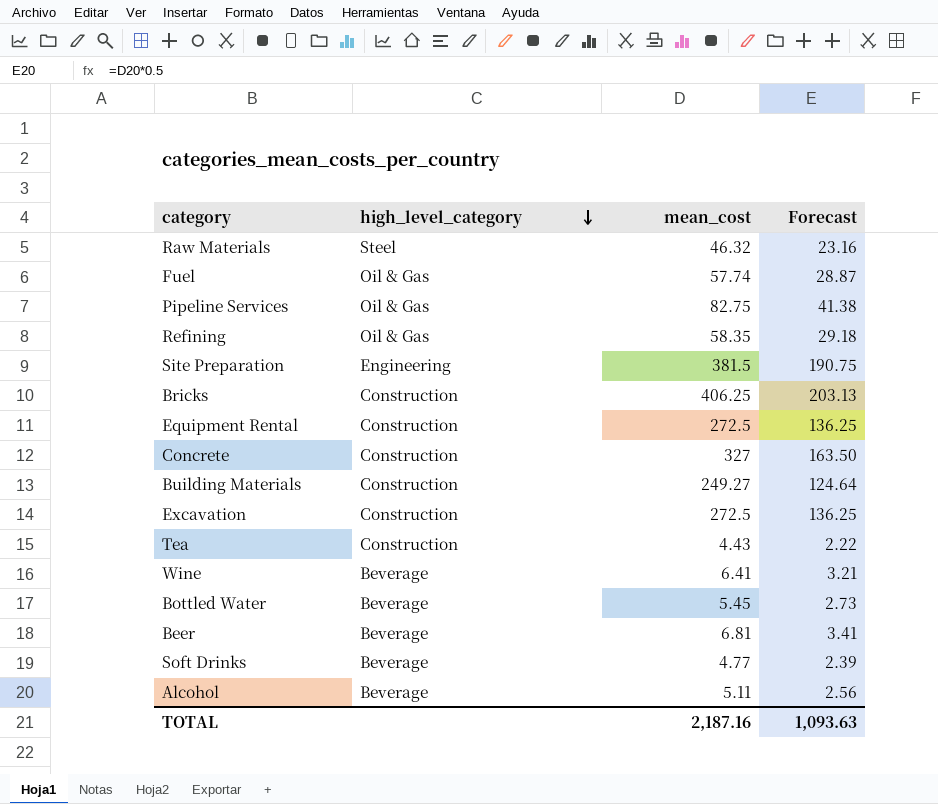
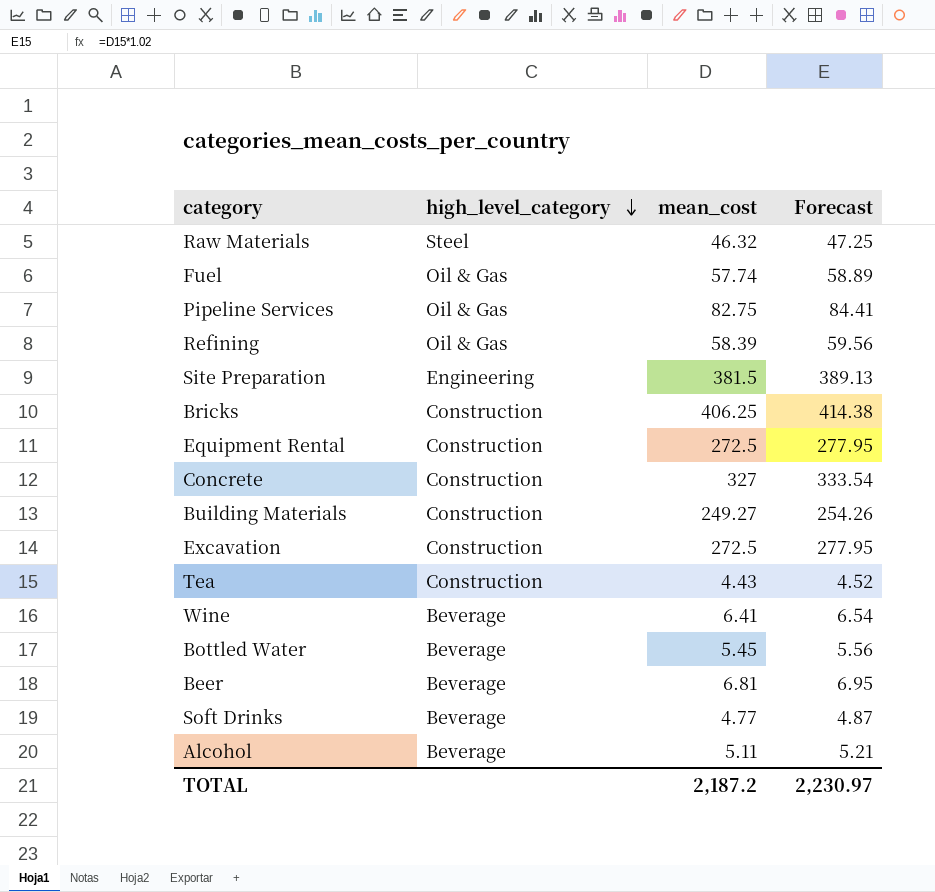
column Forecast | formula: [mean_cost] * 0.5 -> [mean_cost] * 1.02
Refining | mean_cost: 58.35 -> 58.39
TOTAL | mean_cost: 2,187.16 -> 2,187.2
TOTAL | Forecast: 1,093.63 -> 2,230.97

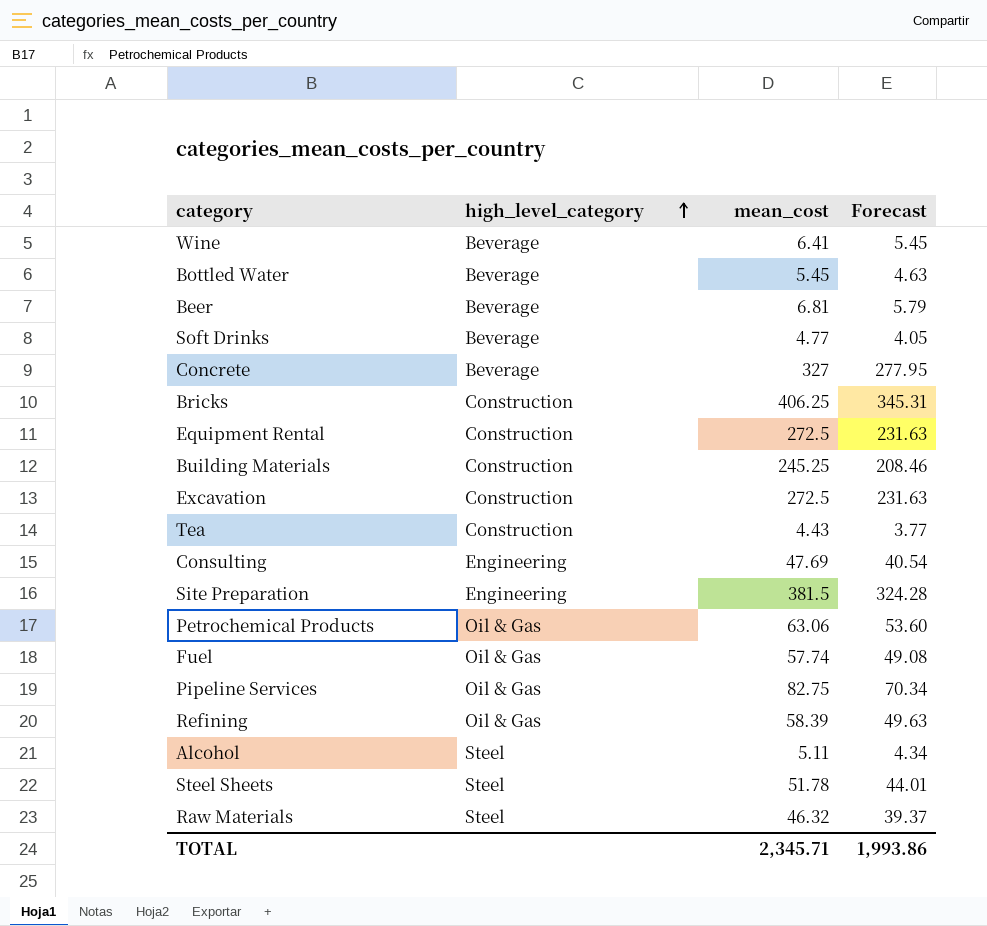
row order: high_level_category descending -> high_level_category ascending
column Forecast | formula: [mean_cost] * 1.02 -> [mean_cost] * 0.85
Concrete | high_level_category: Construction -> Beverage
Building Materials | mean_cost: 249.27 -> 245.25
row Consulting: none -> Engineering | 47.69 | 40.54
row Petrochemical Products: none -> Oil & Gas | 63.06 | 53.60
Alcohol | high_level_category: Beverage -> Steel
row Steel Sheets: none -> Steel | 51.78 | 44.01
TOTAL | mean_cost: 2,187.2 -> 2,345.71
TOTAL | Forecast: 2,230.97 -> 1,993.86

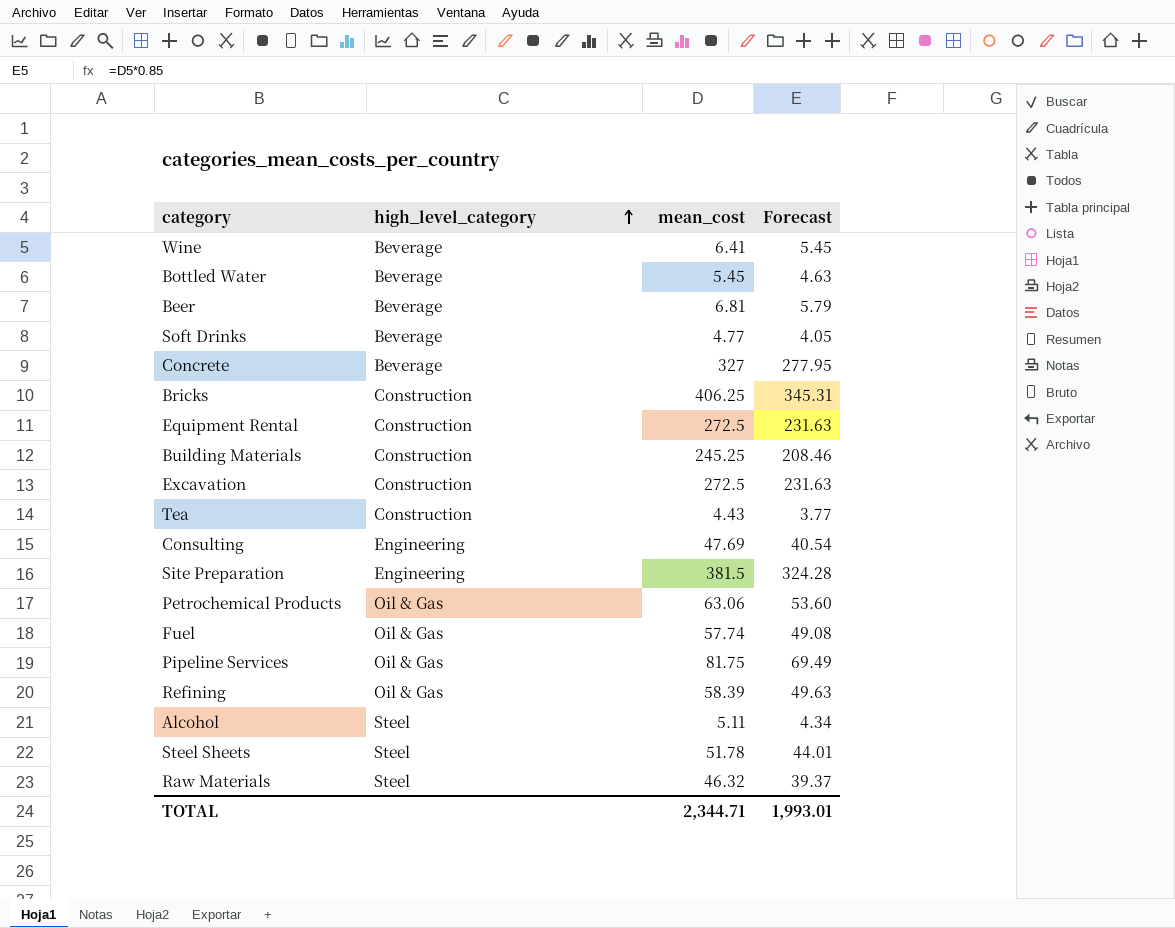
Pipeline Services | mean_cost: 82.75 -> 81.75
Pipeline Services | Forecast: 70.34 -> 69.49
TOTAL | mean_cost: 2,345.71 -> 2,344.71
TOTAL | Forecast: 1,993.86 -> 1,993.01

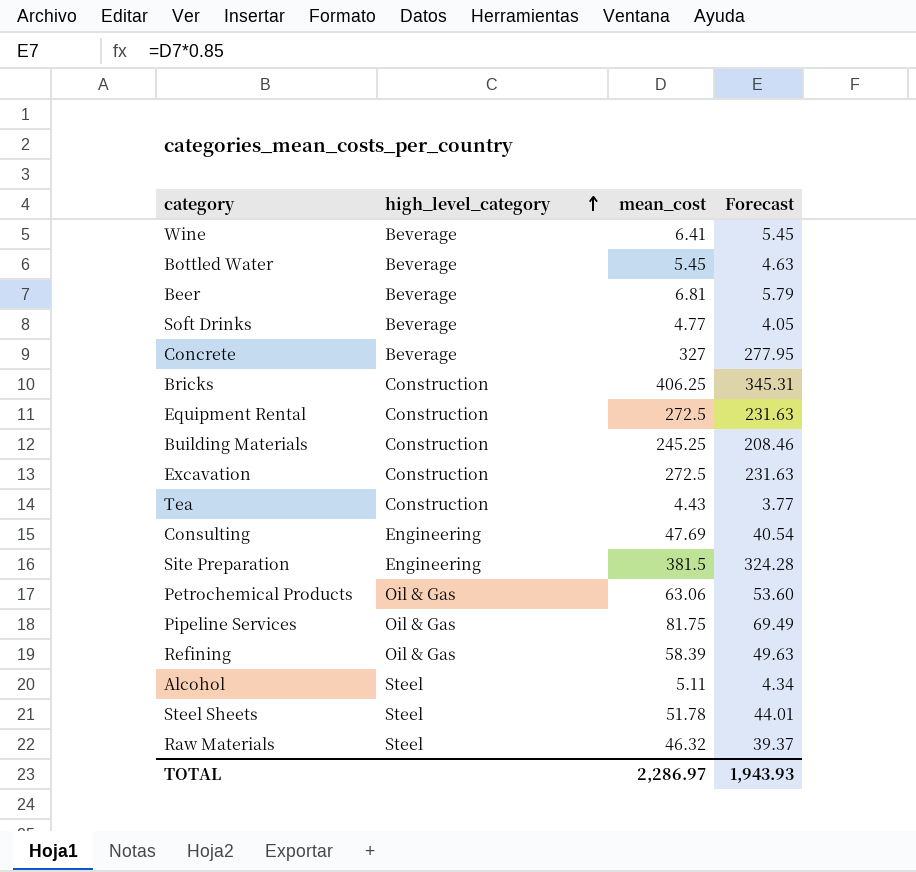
row Fuel: Oil & Gas | 57.74 | 49.08 -> none
TOTAL | mean_cost: 2,344.71 -> 2,286.97
TOTAL | Forecast: 1,993.01 -> 1,943.93

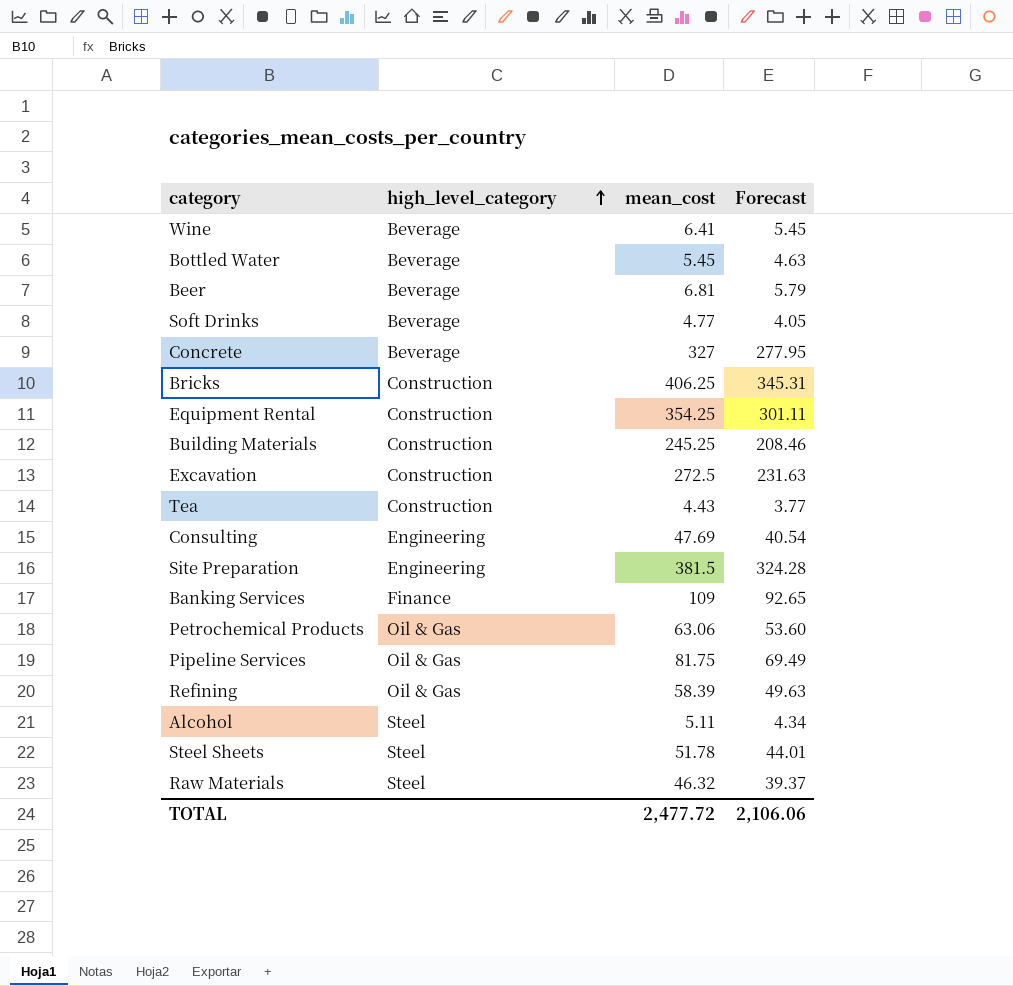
Equipment Rental | mean_cost: 272.5 -> 354.25
Equipment Rental | Forecast: 231.63 -> 301.11
row Banking Services: none -> Finance | 109 | 92.65
TOTAL | mean_cost: 2,286.97 -> 2,477.72
TOTAL | Forecast: 1,943.93 -> 2,106.06

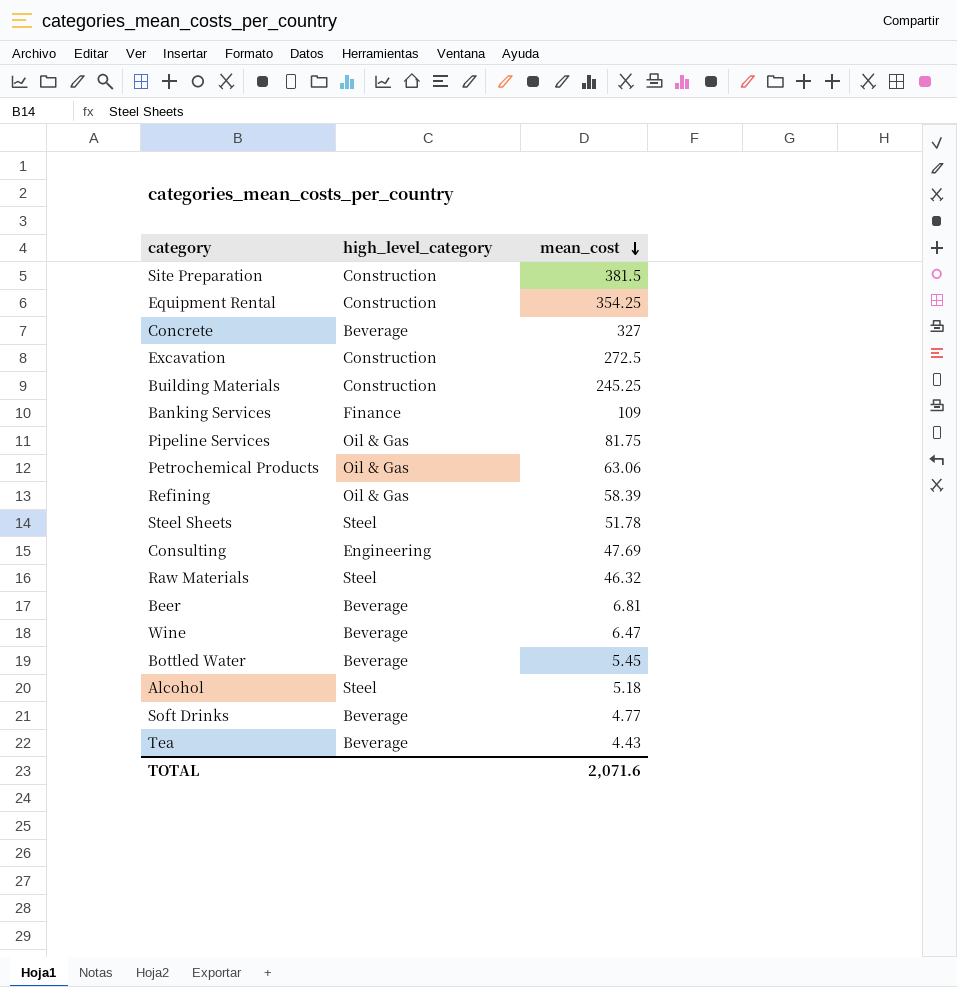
row order: high_level_category ascending -> mean_cost descending
column Forecast | formula: [mean_cost] * 0.85 -> none
row Bricks: Construction | 406.25 | 345.31 -> none
Site Preparation | high_level_category: Engineering -> Construction
Wine | mean_cost: 6.41 -> 6.47
Alcohol | mean_cost: 5.11 -> 5.18
Tea | high_level_category: Construction -> Beverage
TOTAL | mean_cost: 2,477.72 -> 2,071.6

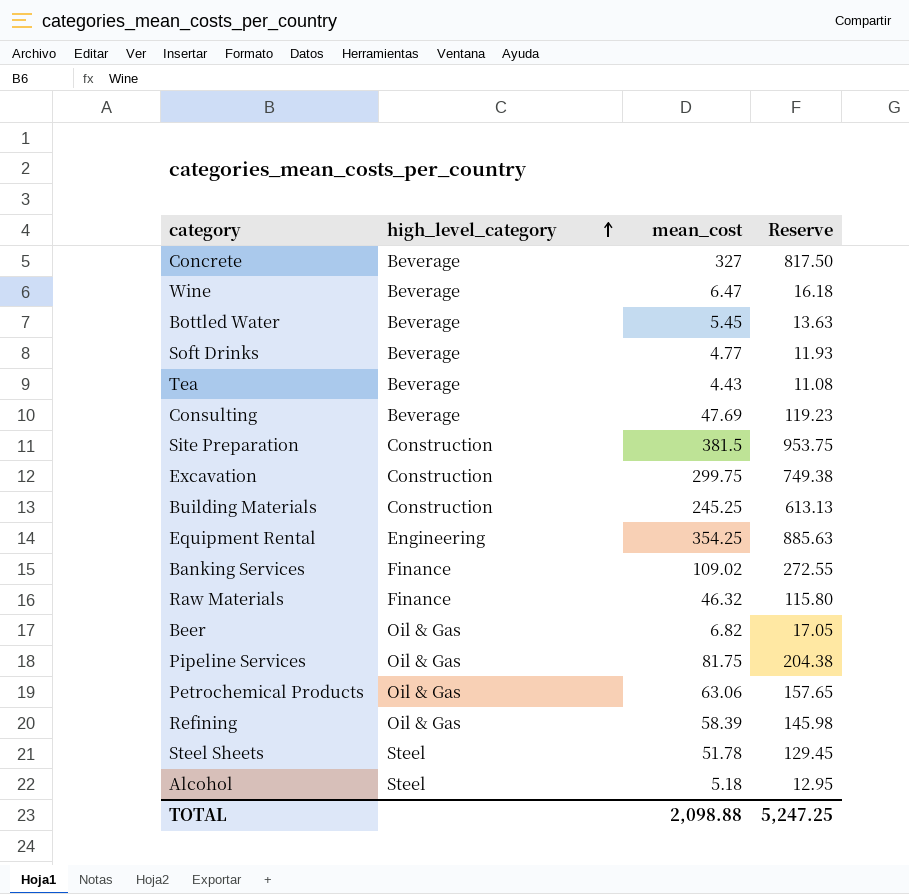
row order: mean_cost descending -> high_level_category ascending
column Reserve | formula: none -> [mean_cost] * 2.5
Consulting | high_level_category: Engineering -> Beverage
Excavation | mean_cost: 272.5 -> 299.75
Equipment Rental | high_level_category: Construction -> Engineering
Banking Services | mean_cost: 109 -> 109.02
Raw Materials | high_level_category: Steel -> Finance
Beer | high_level_category: Beverage -> Oil & Gas
Beer | mean_cost: 6.81 -> 6.82
TOTAL | mean_cost: 2,071.6 -> 2,098.88

